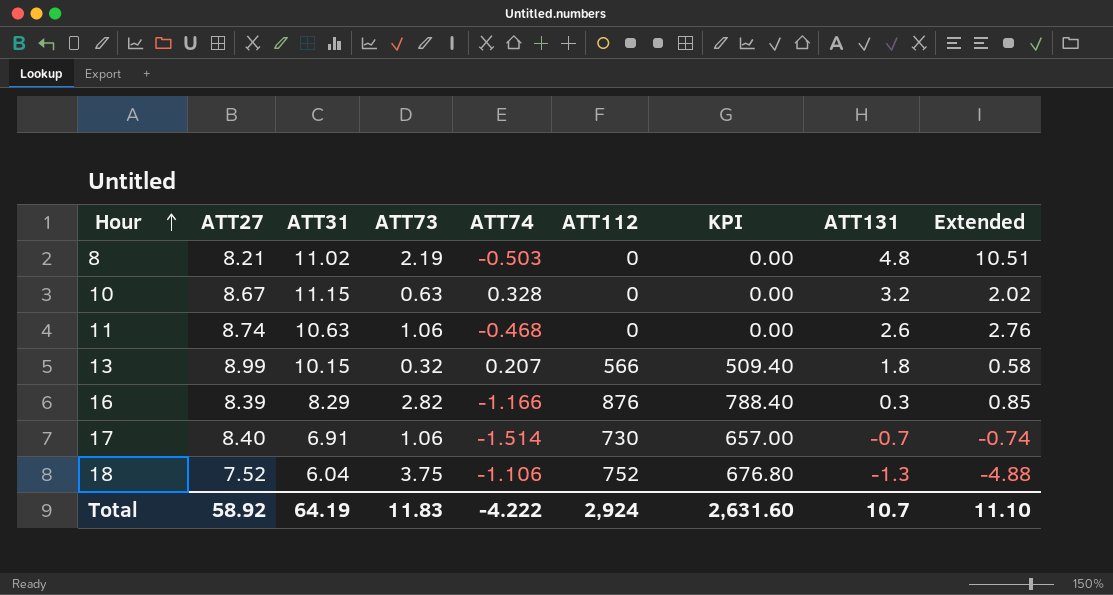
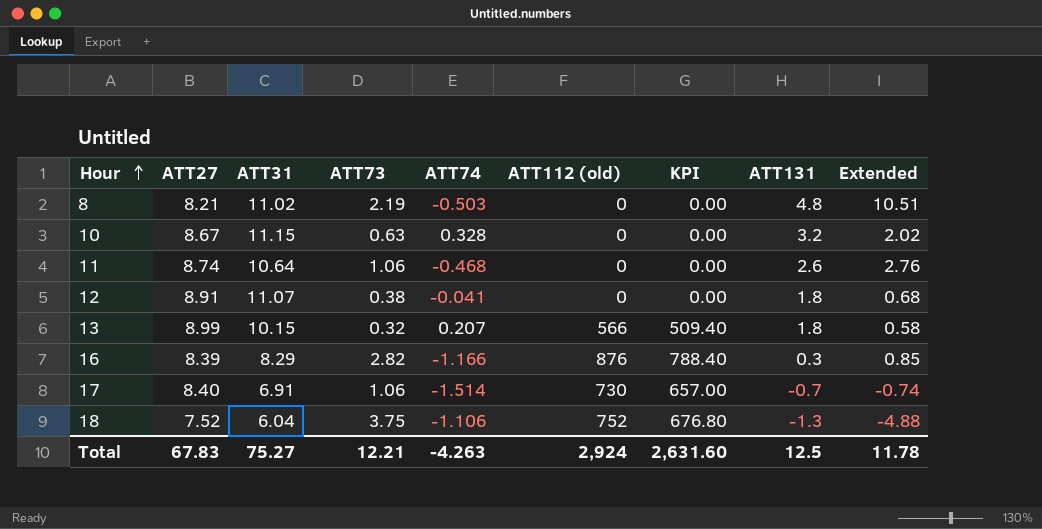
column name: ATT112 -> ATT112 (old)
11 | ATT31: 10.63 -> 10.64
row 12: none -> 8.91 | 11.07 | 0.38 | -0.041 | 0 | 0.00 | 1.8 | 0.68
Total | ATT27: 58.92 -> 67.83
Total | ATT31: 64.19 -> 75.27
Total | ATT73: 11.83 -> 12.21
Total | ATT74: -4.222 -> -4.263
Total | ATT131: 10.7 -> 12.5
Total | Extended: 11.10 -> 11.78

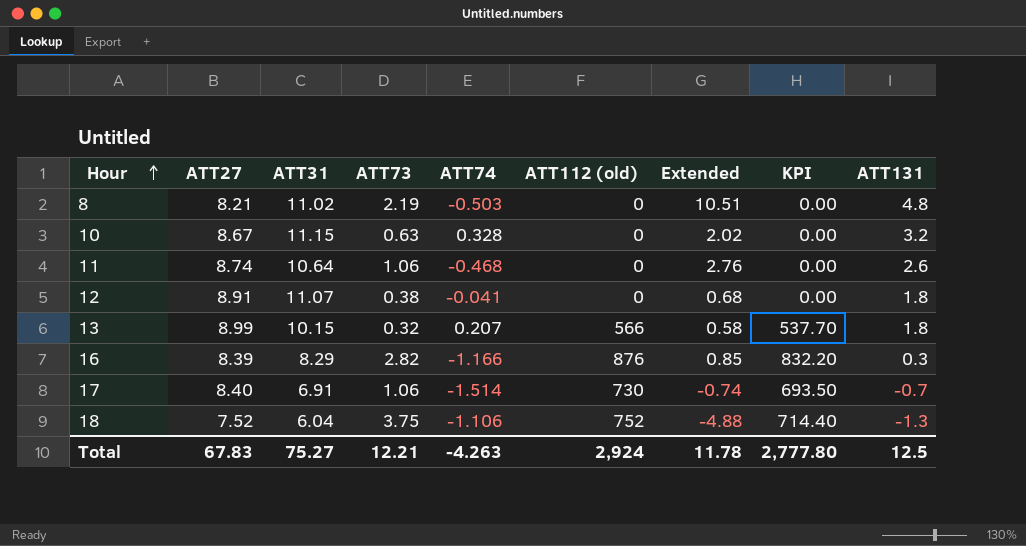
column Extended | position: 9 -> 7
column KPI | formula: [ATT112 (old)] * 0.9 -> [ATT112 (old)] * 0.95
Total | KPI: 2,631.60 -> 2,777.80

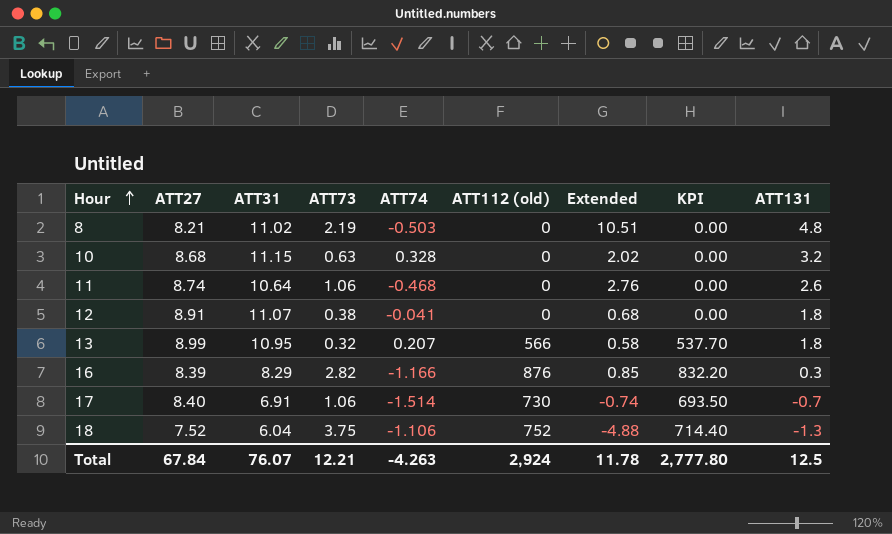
10 | ATT27: 8.67 -> 8.68
13 | ATT31: 10.15 -> 10.95
Total | ATT27: 67.83 -> 67.84
Total | ATT31: 75.27 -> 76.07

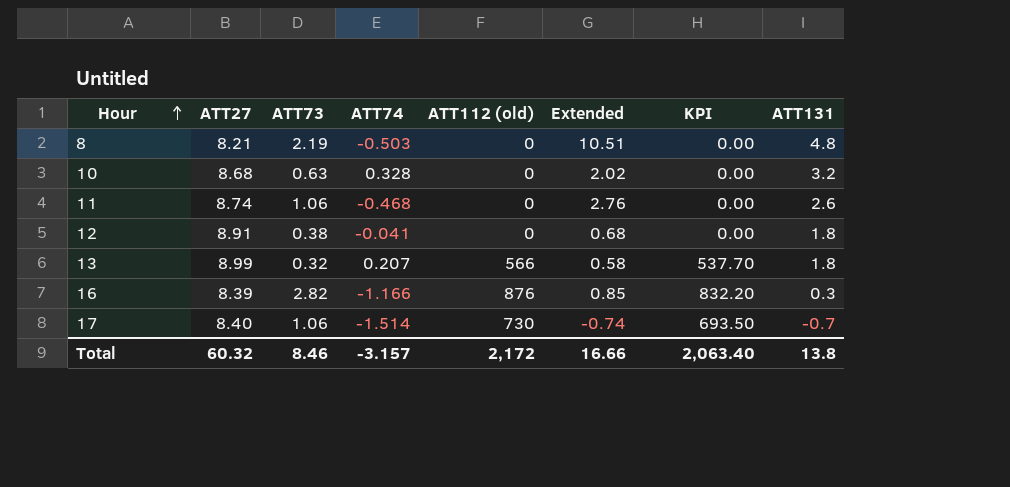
column ATT31 | position: 3 -> none
row 18: 7.52 | 6.04 | 3.75 | -1.106 | 752 | -4.88 | 714.40 | -1.3 -> none
Total | ATT27: 67.84 -> 60.32
Total | ATT73: 12.21 -> 8.46
Total | ATT74: -4.263 -> -3.157
Total | ATT112 (old): 2,924 -> 2,172
Total | Extended: 11.78 -> 16.66
Total | KPI: 2,777.80 -> 2,063.40
Total | ATT131: 12.5 -> 13.8

